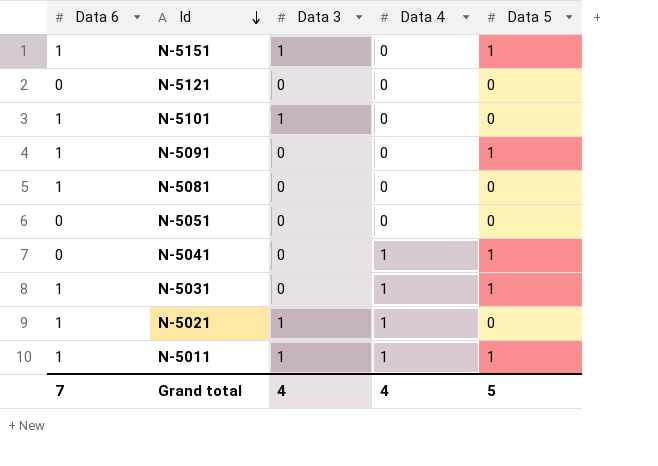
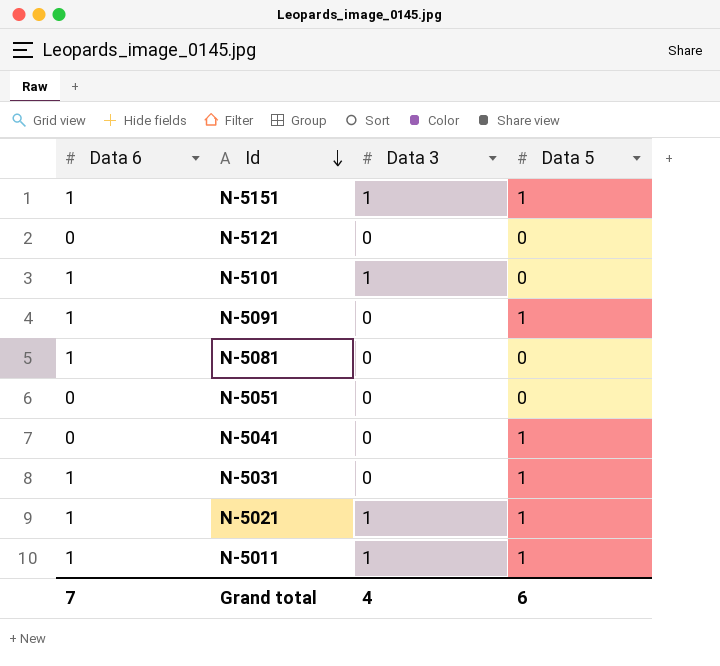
column Data 4 | position: 4 -> none
N-5021 | Data 5: 0 -> 1
Grand total | Data 5: 5 -> 6

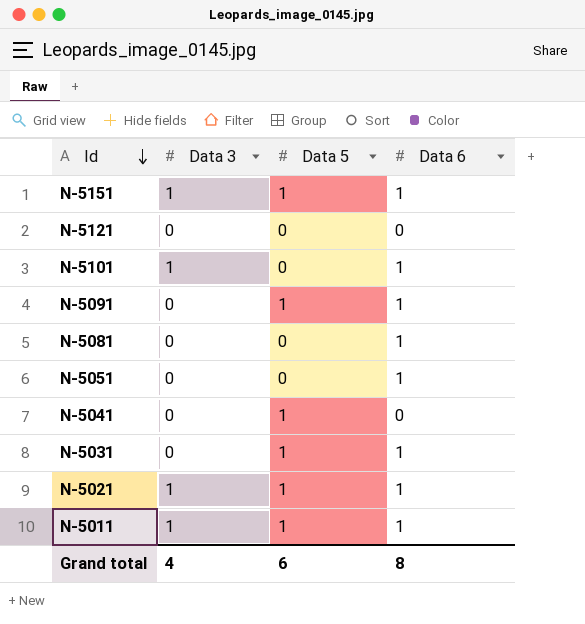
column Data 6 | position: 1 -> 4
N-5051 | Data 6: 0 -> 1
Grand total | Data 6: 7 -> 8

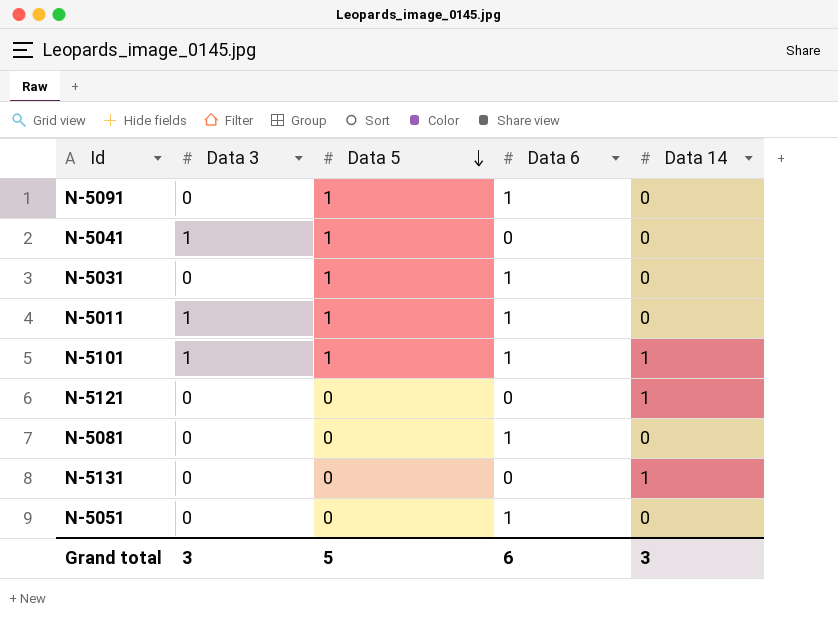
row order: Id descending -> Data 5 descending
column Data 14 | position: none -> 5
row N-5151: 1 | 1 | 1 -> none
row N-5021: 1 | 1 | 1 -> none
N-5041 | Data 3: 0 -> 1
N-5101 | Data 5: 0 -> 1
row N-5131: none -> 0 | 0 | 0 | 1
Grand total | Data 3: 4 -> 3
Grand total | Data 5: 6 -> 5
Grand total | Data 6: 8 -> 6

